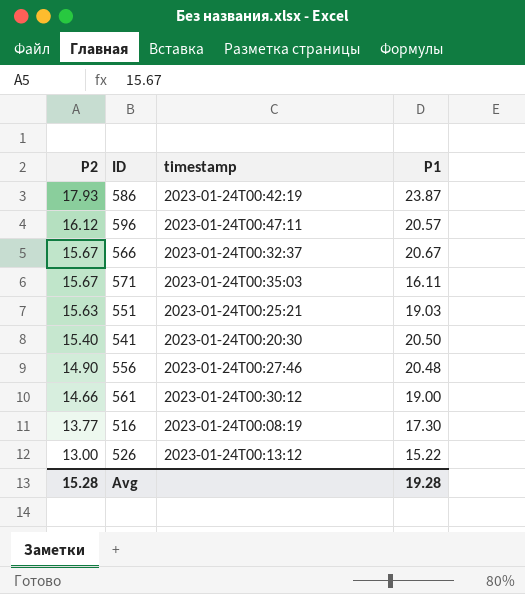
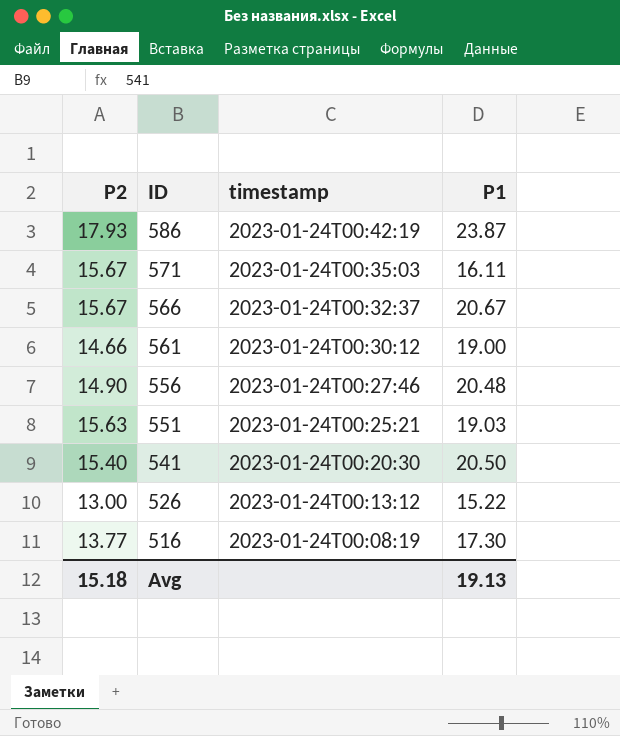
row order: P2 descending -> ID descending
row 596: 16.12 | 2023-01-24T00:47:11 | 20.57 -> none
Avg | P2: 15.28 -> 15.18
Avg | P1: 19.28 -> 19.13

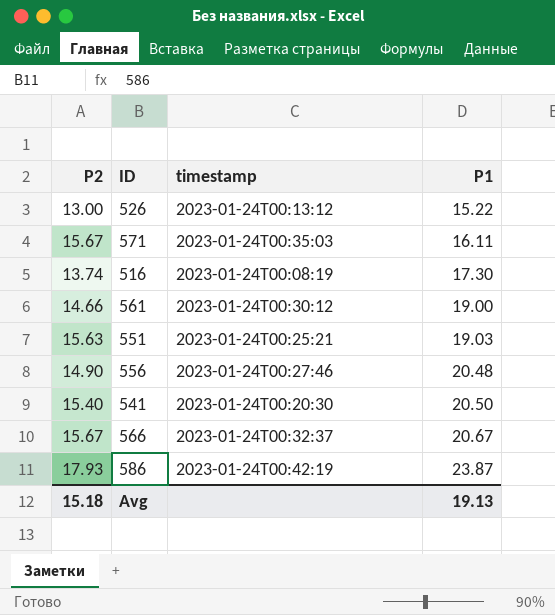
row order: ID descending -> P1 ascending
516 | P2: 13.77 -> 13.74

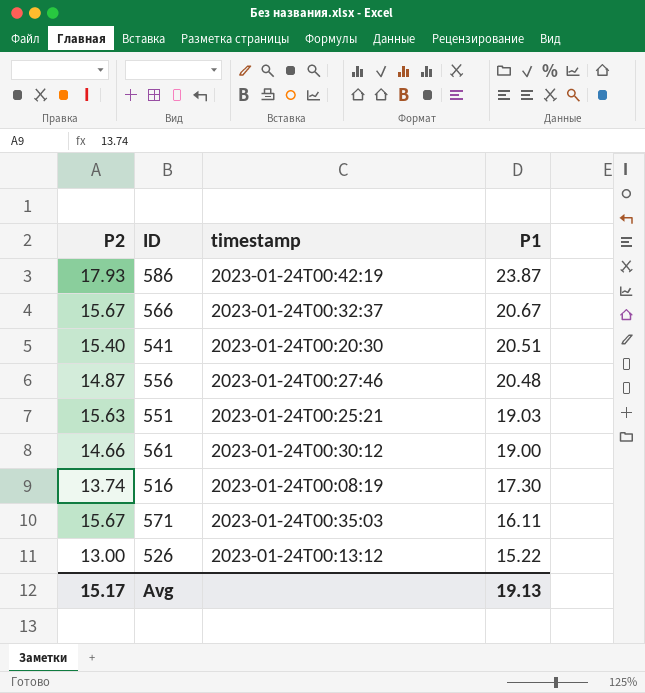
row order: P1 ascending -> P1 descending
541 | P1: 20.50 -> 20.51
556 | P2: 14.90 -> 14.87
Avg | P2: 15.18 -> 15.17

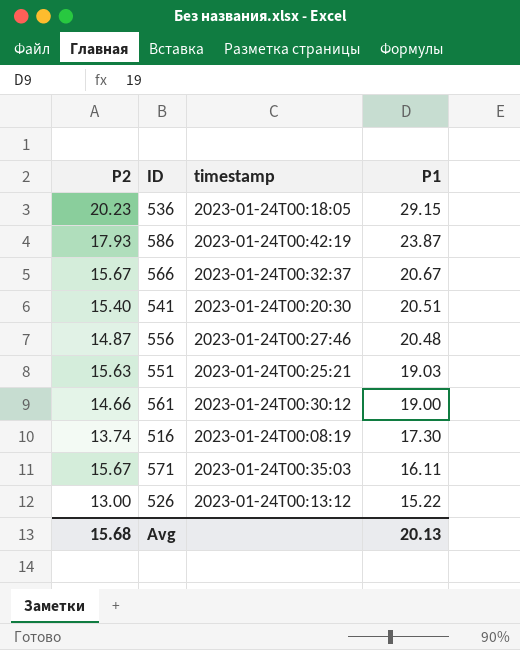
row 536: none -> 20.23 | 2023-01-24T00:18:05 | 29.15
Avg | P2: 15.17 -> 15.68
Avg | P1: 19.13 -> 20.13

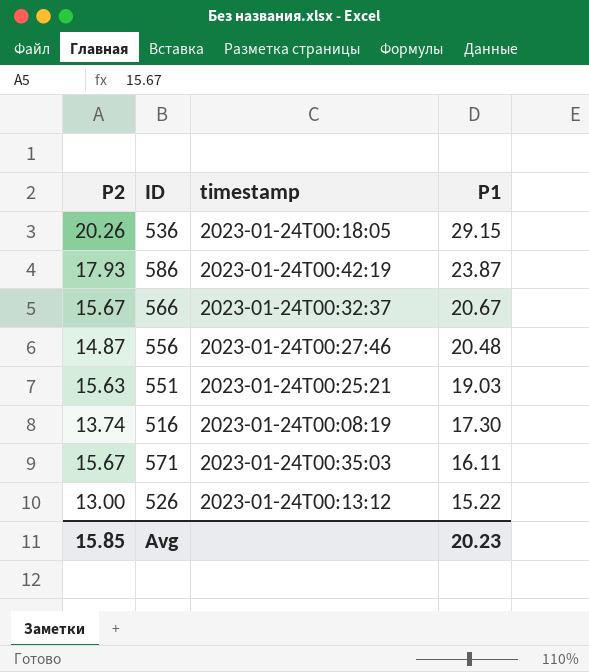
row 541: 15.40 | 2023-01-24T00:20:30 | 20.51 -> none
row 561: 14.66 | 2023-01-24T00:30:12 | 19.00 -> none
536 | P2: 20.23 -> 20.26
Avg | P2: 15.68 -> 15.85
Avg | P1: 20.13 -> 20.23

